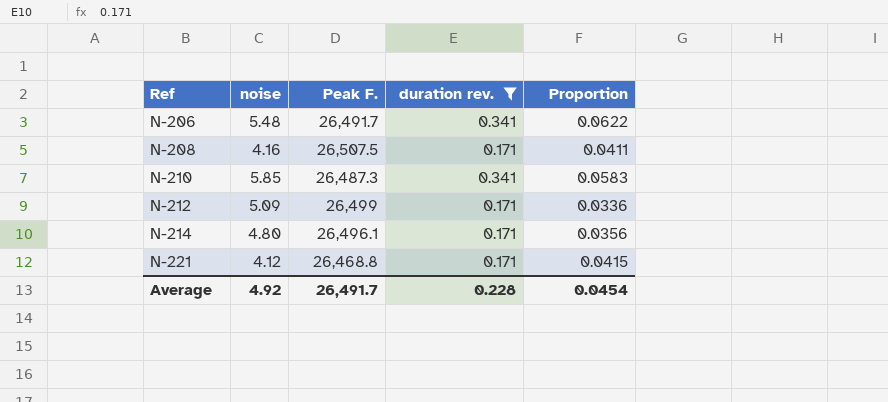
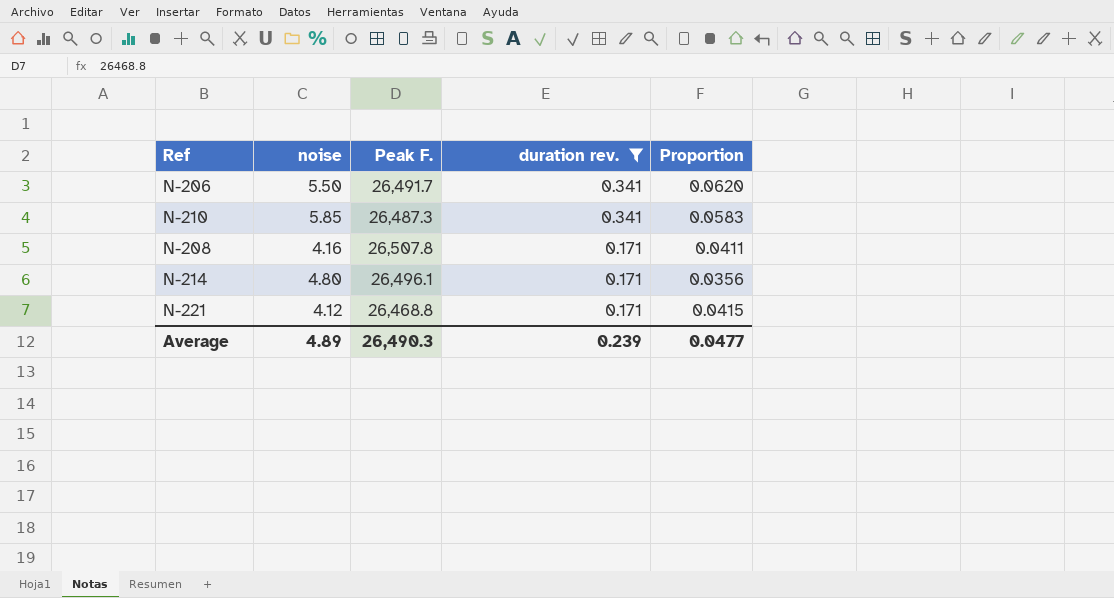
row order: Ref ascending -> duration rev. descending
row N-212: 5.09 | 26,499 | 0.171 | 0.0336 -> none
N-206 | noise: 5.48 -> 5.50
N-206 | Proportion: 0.0622 -> 0.0620
N-208 | Peak F.: 26,507.5 -> 26,507.8
Average | noise: 4.92 -> 4.89
Average | Peak F.: 26,491.7 -> 26,490.3
Average | duration rev.: 0.228 -> 0.239
Average | Proportion: 0.0454 -> 0.0477

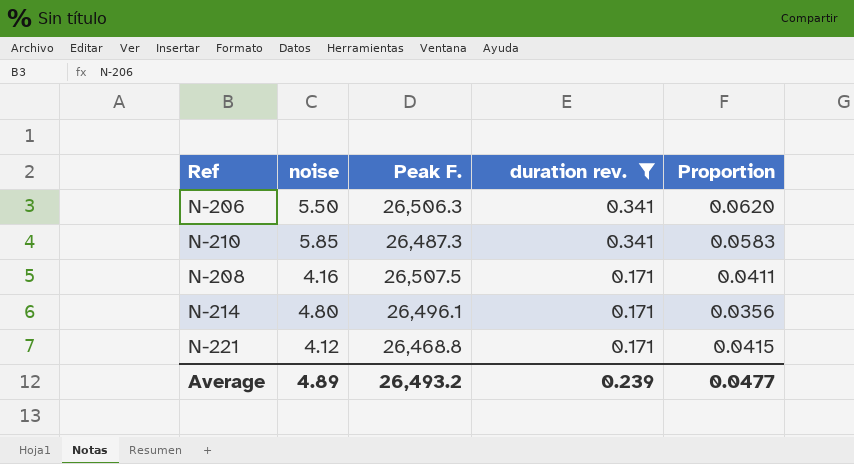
N-206 | Peak F.: 26,491.7 -> 26,506.3
N-208 | Peak F.: 26,507.8 -> 26,507.5
Average | Peak F.: 26,490.3 -> 26,493.2

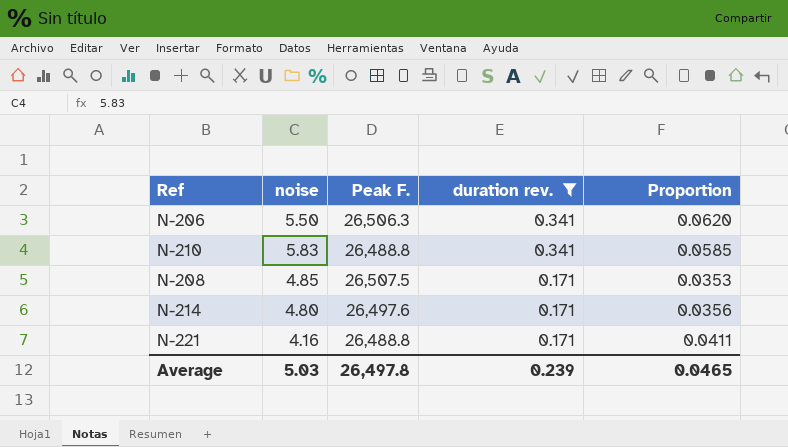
N-210 | noise: 5.85 -> 5.83
N-210 | Peak F.: 26,487.3 -> 26,488.8
N-210 | Proportion: 0.0583 -> 0.0585
N-208 | noise: 4.16 -> 4.85
N-208 | Proportion: 0.0411 -> 0.0353
N-214 | Peak F.: 26,496.1 -> 26,497.6
N-221 | noise: 4.12 -> 4.16
N-221 | Peak F.: 26,468.8 -> 26,488.8
N-221 | Proportion: 0.0415 -> 0.0411
Average | noise: 4.89 -> 5.03
Average | Peak F.: 26,493.2 -> 26,497.8
Average | Proportion: 0.0477 -> 0.0465

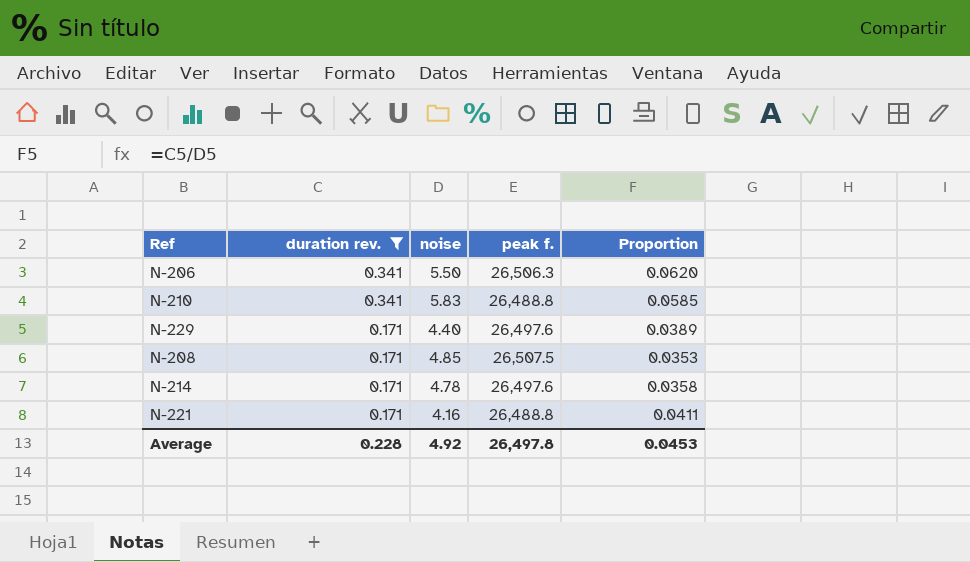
column duration rev. | position: 4 -> 2
column name: Peak F. -> peak f.
row N-229: none -> 0.171 | 4.40 | 26,497.6 | 0.0389
N-214 | noise: 4.80 -> 4.78
N-214 | Proportion: 0.0356 -> 0.0358
Average | duration rev.: 0.239 -> 0.228
Average | noise: 5.03 -> 4.92
Average | Proportion: 0.0465 -> 0.0453

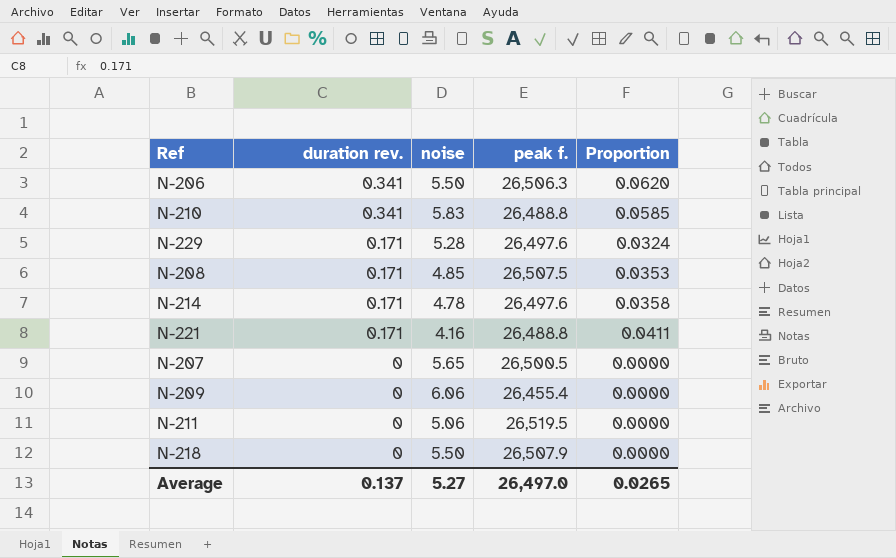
filter: duration rev. != 0 -> none
N-229 | noise: 4.40 -> 5.28
N-229 | Proportion: 0.0389 -> 0.0324
Average | duration rev.: 0.228 -> 0.137
Average | noise: 4.92 -> 5.27
Average | peak f.: 26,497.8 -> 26,497.0
Average | Proportion: 0.0453 -> 0.0265

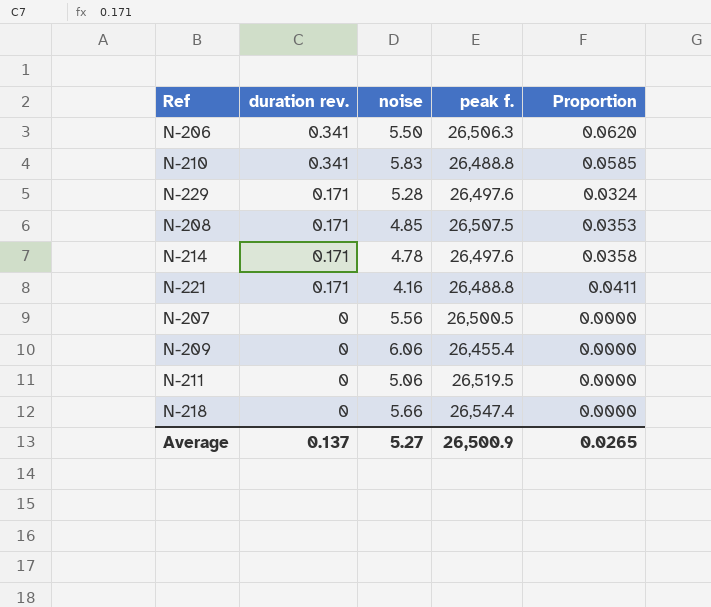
N-207 | noise: 5.65 -> 5.56
N-218 | noise: 5.50 -> 5.66
N-218 | peak f.: 26,507.9 -> 26,547.4
Average | peak f.: 26,497.0 -> 26,500.9

